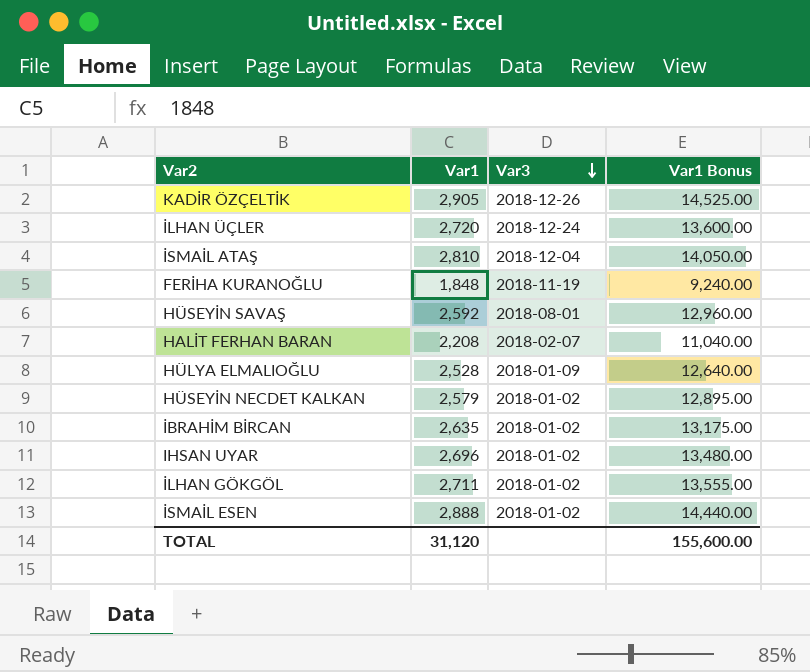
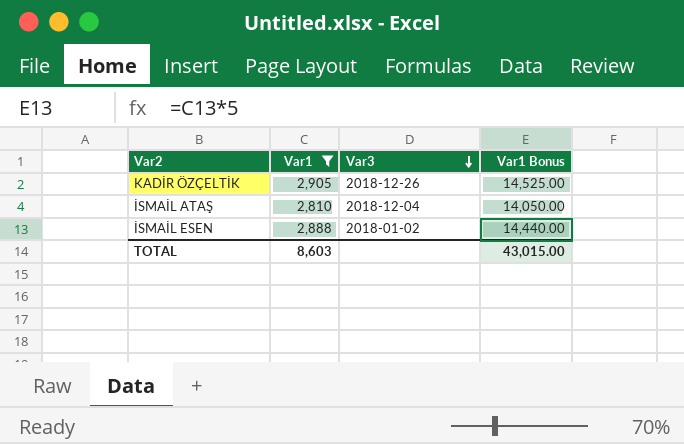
filter: none -> Var1 >= 2,810
TOTAL | Var1: 31,120 -> 8,603
TOTAL | Var1 Bonus: 155,600.00 -> 43,015.00

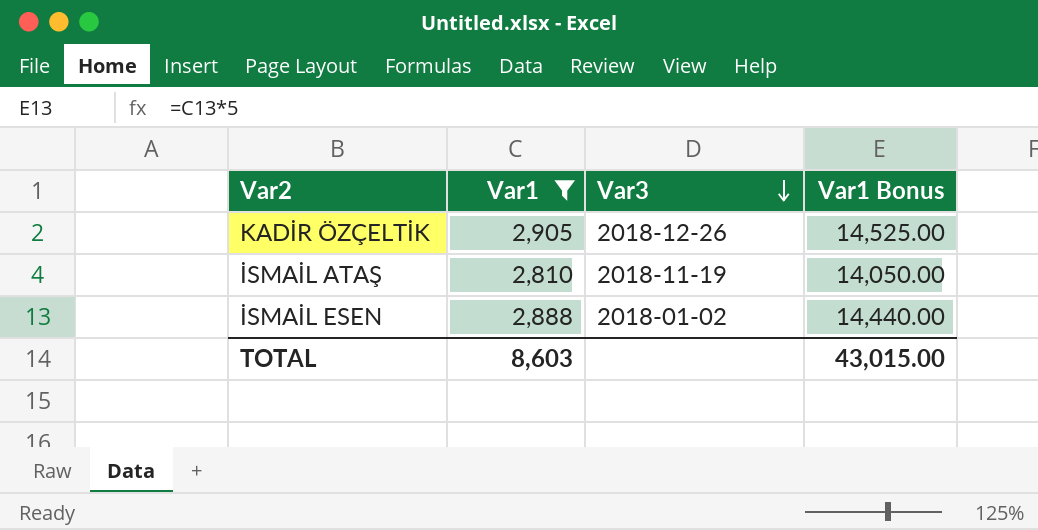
İSMAİL ATAŞ | Var3: 2018-12-04 -> 2018-11-19

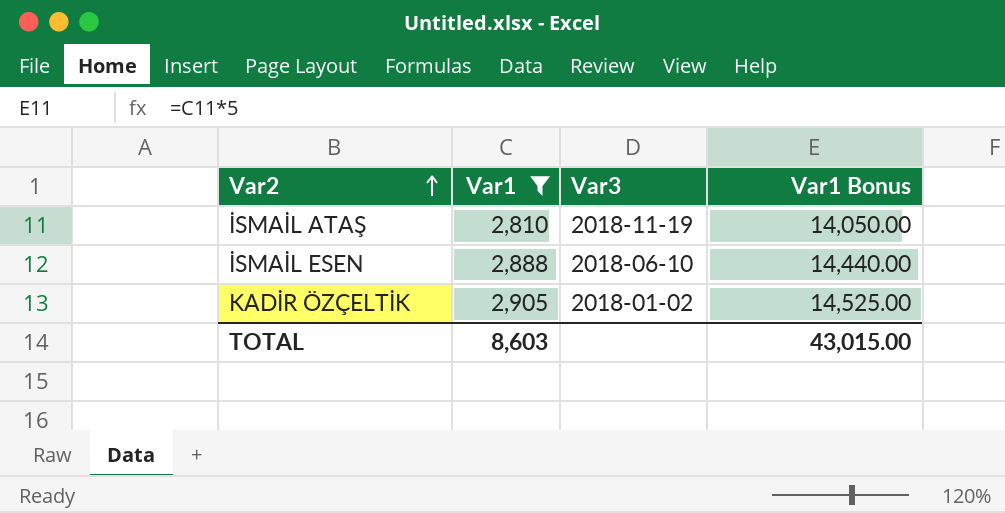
row order: Var3 descending -> Var2 ascending
İSMAİL ESEN | Var3: 2018-01-02 -> 2018-06-10
KADİR ÖZÇELTİK | Var3: 2018-12-26 -> 2018-01-02

